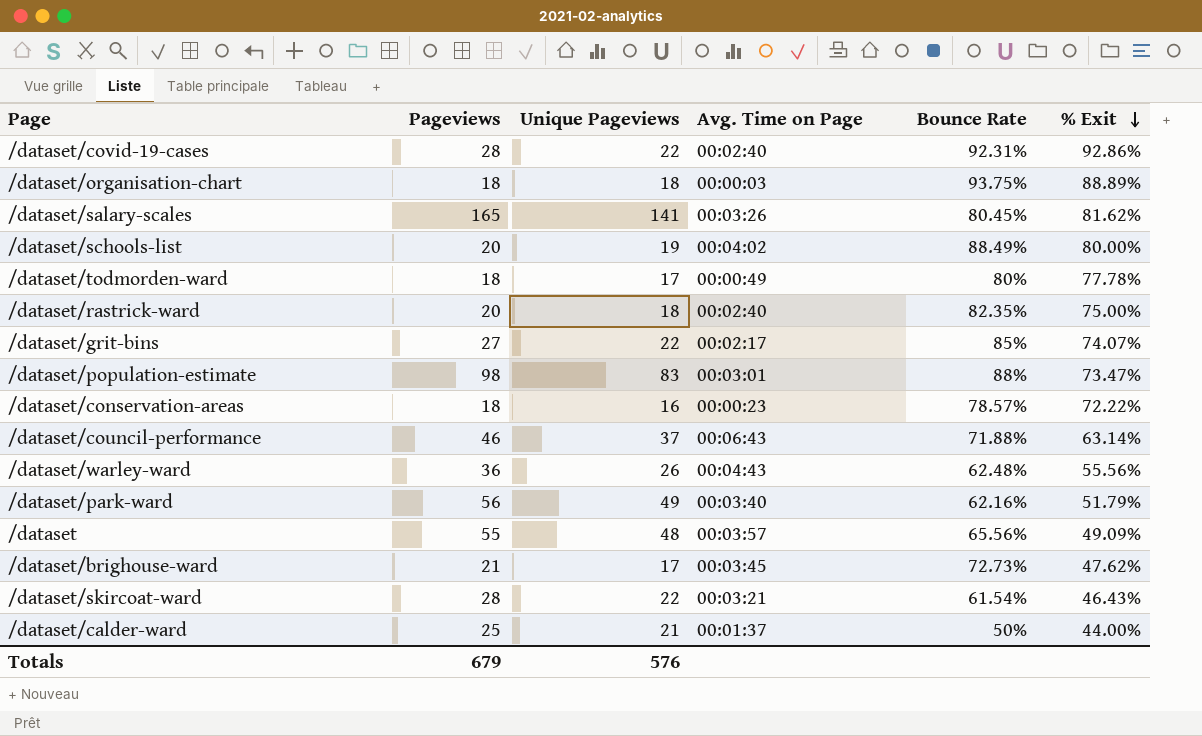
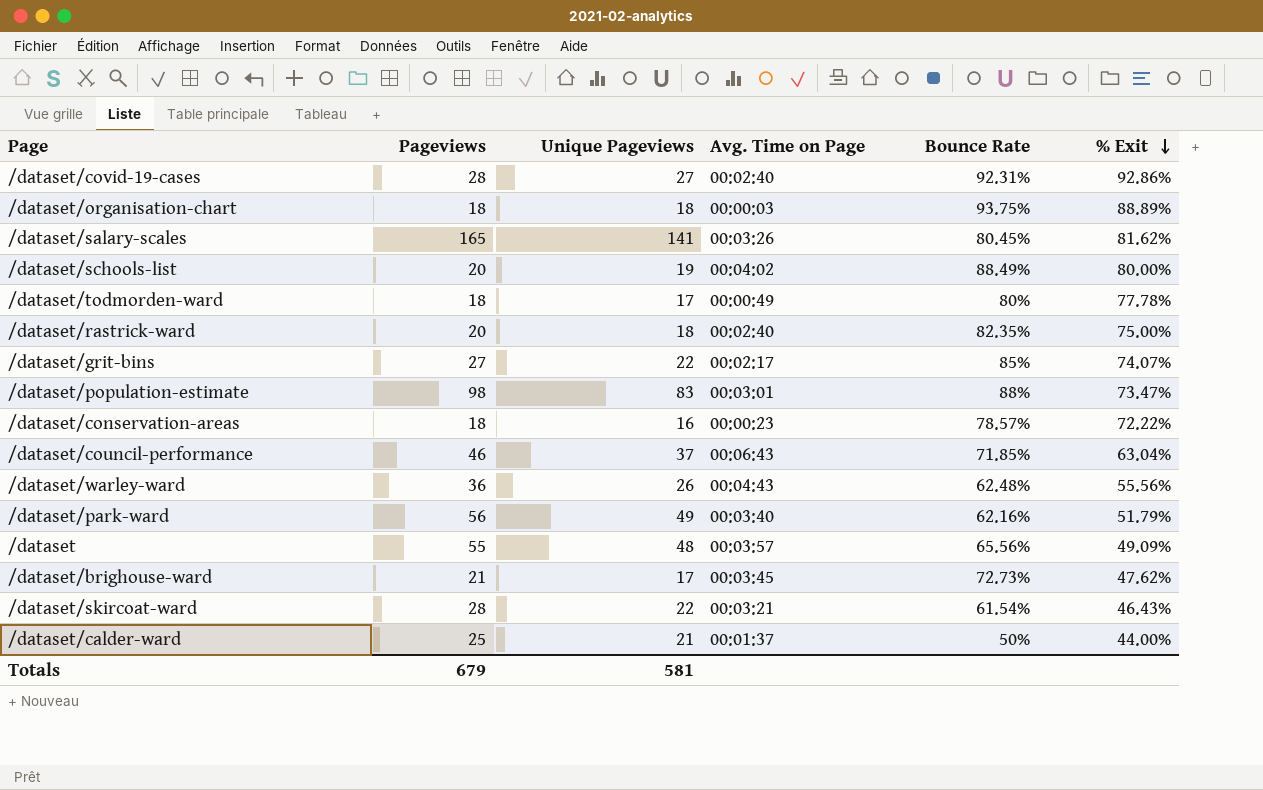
/dataset/covid-19-cases | Unique Pageviews: 22 -> 27
/dataset/council-performance | Bounce Rate: 71.88% -> 71.85%
/dataset/council-performance | % Exit: 63.14% -> 63.04%
Totals | Unique Pageviews: 576 -> 581

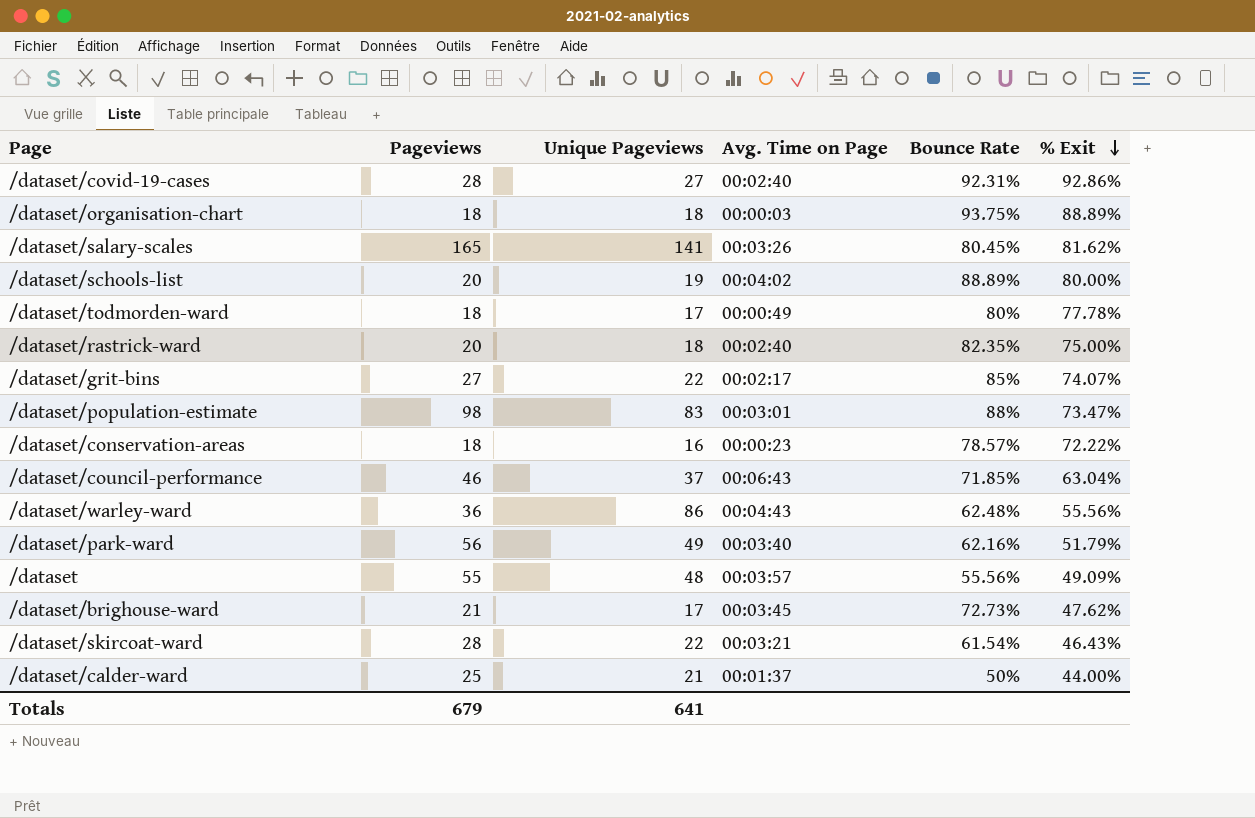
/dataset/schools-list | Bounce Rate: 88.49% -> 88.89%
/dataset/warley-ward | Unique Pageviews: 26 -> 86
/dataset | Bounce Rate: 65.56% -> 55.56%
Totals | Unique Pageviews: 581 -> 641

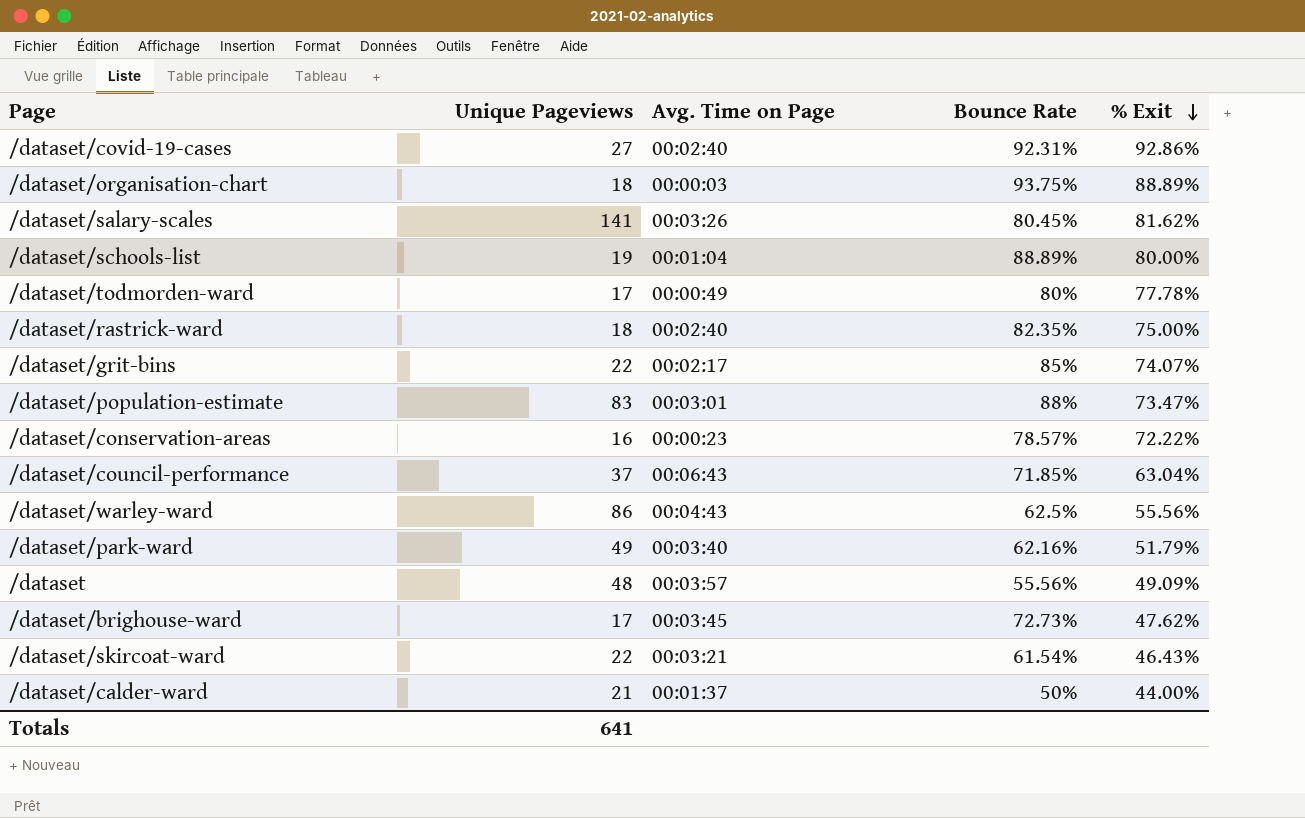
column Pageviews | position: 2 -> none
/dataset/schools-list | Avg. Time on Page: 00:04:02 -> 00:01:04
/dataset/warley-ward | Bounce Rate: 62.48% -> 62.5%

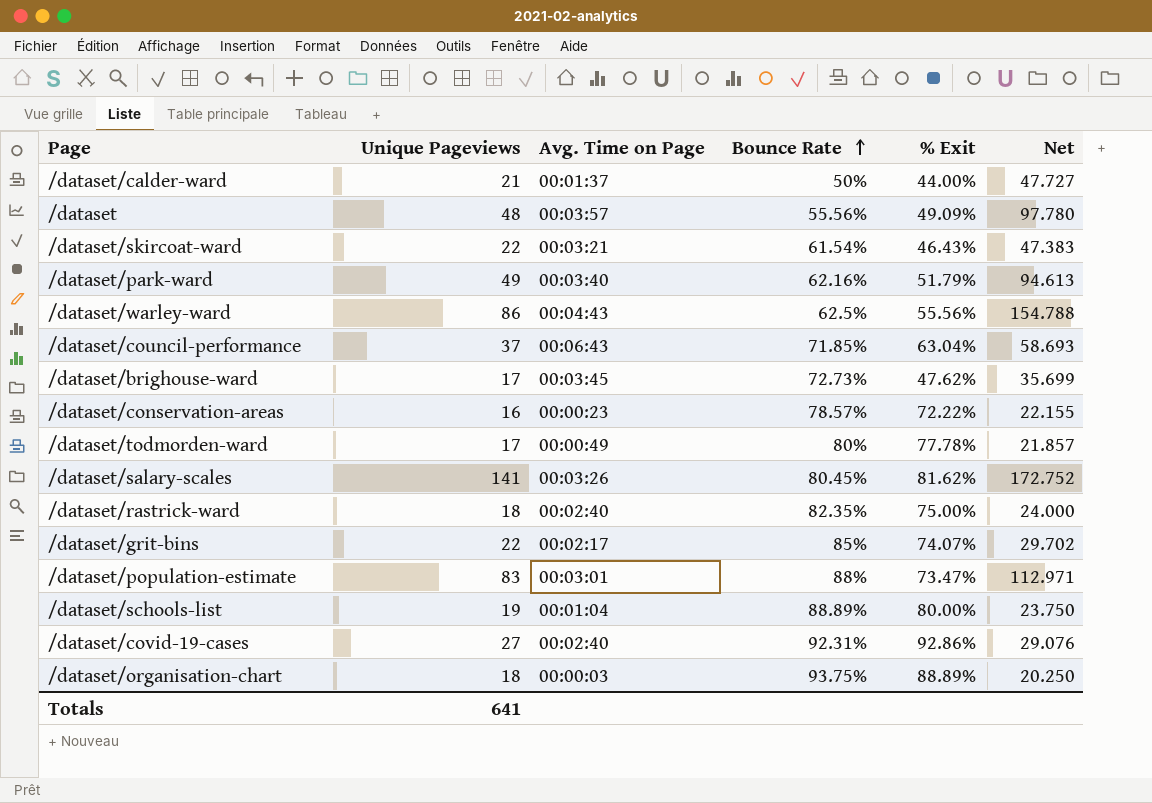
row order: % Exit descending -> Bounce Rate ascending
column Net | formula: none -> [Unique Pageviews] / [% Exit]

